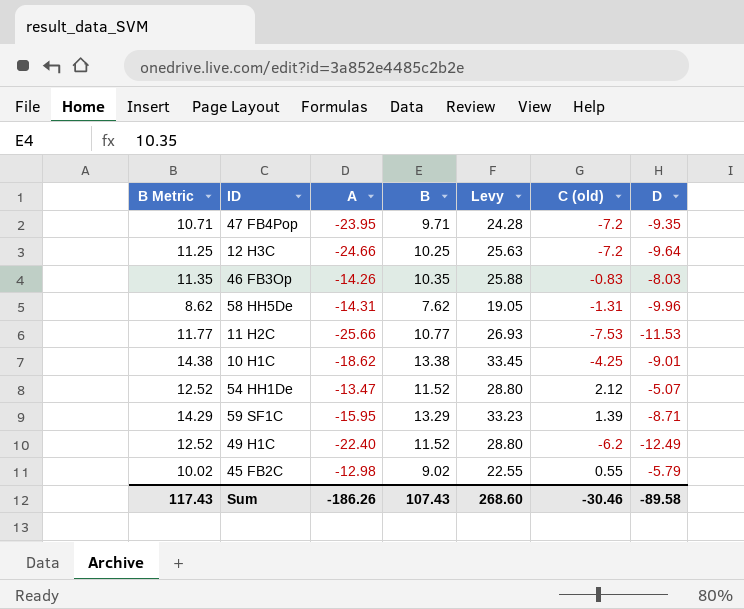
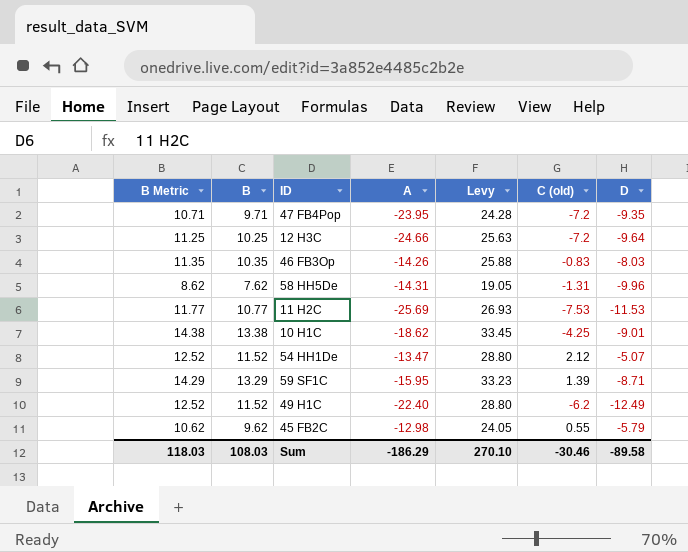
column B | position: 4 -> 2
11 H2C | A: -25.66 -> -25.69
45 FB2C | B Metric: 10.02 -> 10.62
45 FB2C | B: 9.02 -> 9.62
45 FB2C | Levy: 22.55 -> 24.05
Sum | B Metric: 117.43 -> 118.03
Sum | B: 107.43 -> 108.03
Sum | A: -186.26 -> -186.29
Sum | Levy: 268.60 -> 270.10

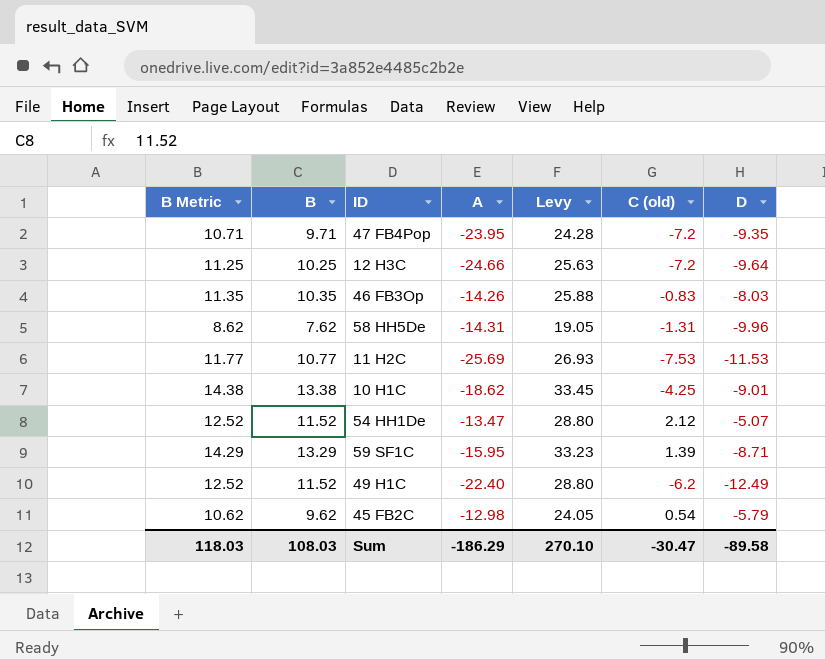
45 FB2C | C (old): 0.55 -> 0.54
Sum | C (old): -30.46 -> -30.47

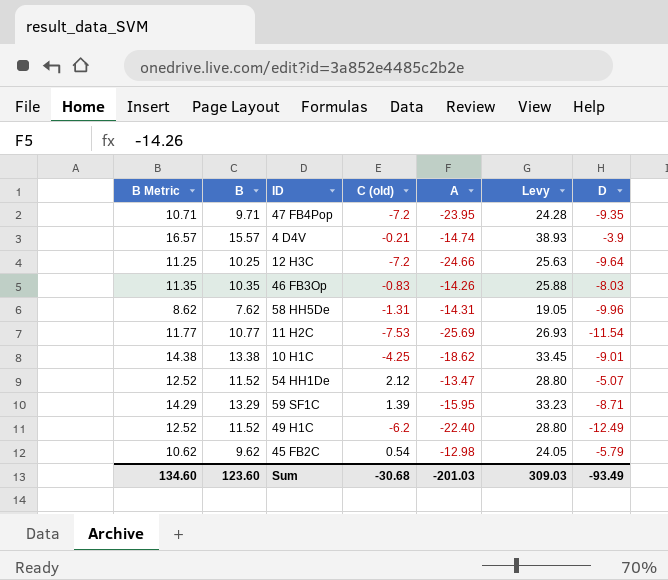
column C (old) | position: 6 -> 4
row 4 D4V: none -> 16.57 | 15.57 | -0.21 | -14.74 | 38.93 | -3.9
11 H2C | D: -11.53 -> -11.54
Sum | B Metric: 118.03 -> 134.60
Sum | B: 108.03 -> 123.60
Sum | C (old): -30.47 -> -30.68
Sum | A: -186.29 -> -201.03
Sum | Levy: 270.10 -> 309.03
Sum | D: -89.58 -> -93.49

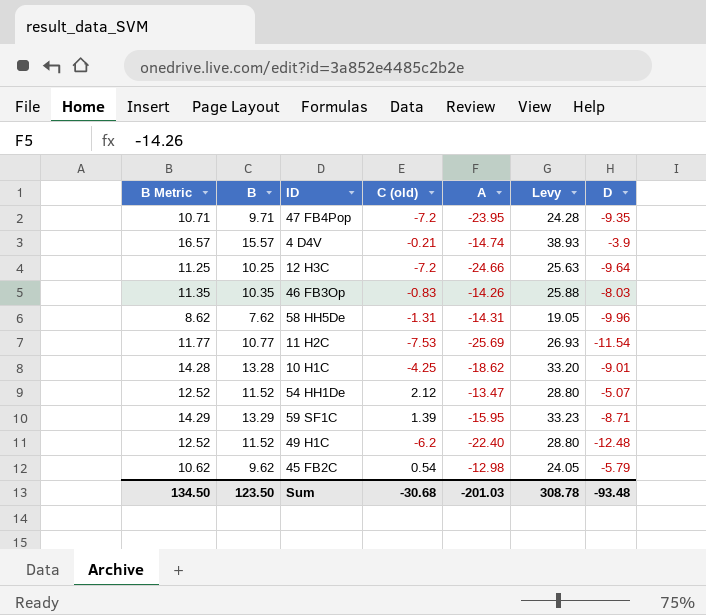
10 H1C | B Metric: 14.38 -> 14.28
10 H1C | B: 13.38 -> 13.28
10 H1C | Levy: 33.45 -> 33.20
49 H1C | D: -12.49 -> -12.48
Sum | B Metric: 134.60 -> 134.50
Sum | B: 123.60 -> 123.50
Sum | Levy: 309.03 -> 308.78
Sum | D: -93.49 -> -93.48

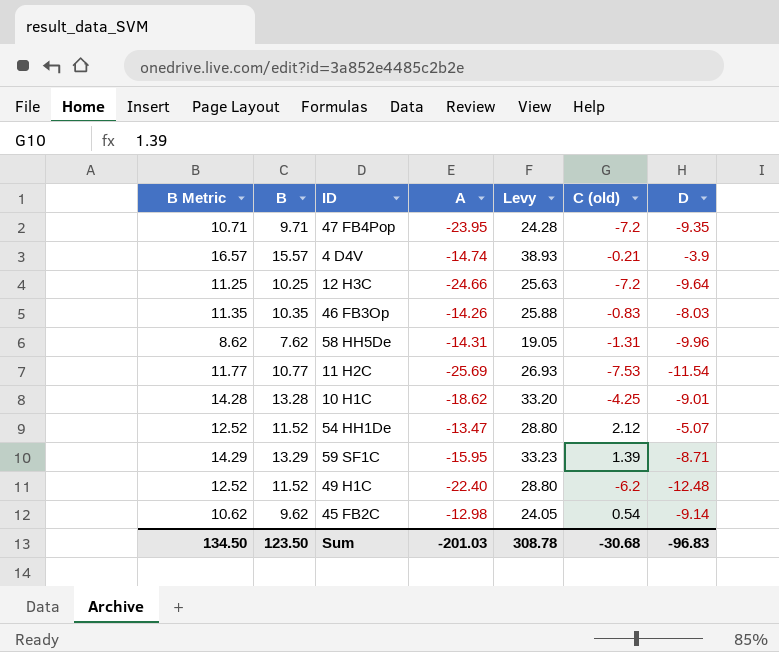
column C (old) | position: 4 -> 6
45 FB2C | D: -5.79 -> -9.14
Sum | D: -93.48 -> -96.83

